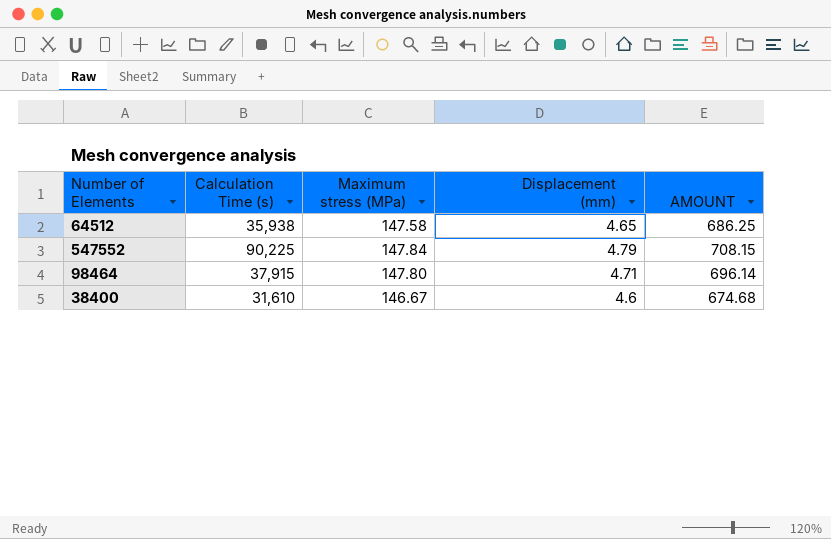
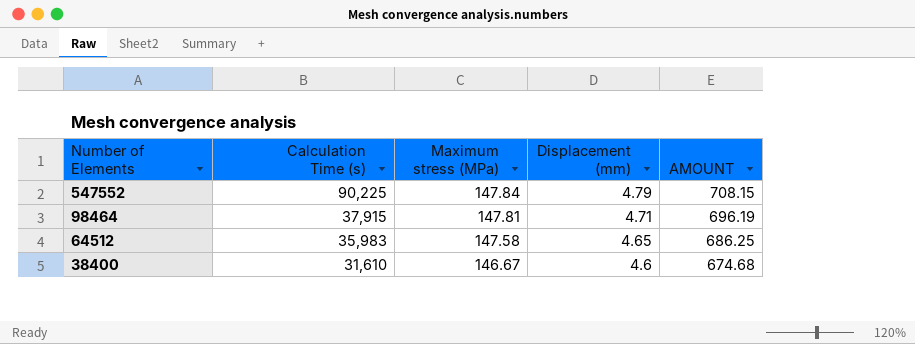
row order: none -> Number of Elements descending
98464 | Maximum stress (MPa): 147.80 -> 147.81
98464 | AMOUNT: 696.14 -> 696.19
64512 | Calculation Time (s): 35,938 -> 35,983

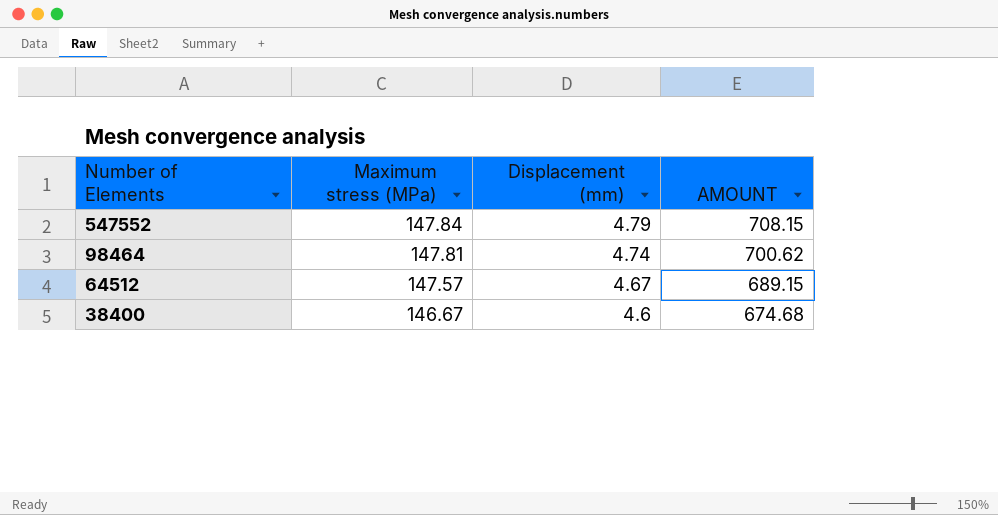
column Calculation Time (s) | position: 2 -> none
98464 | Displacement (mm): 4.71 -> 4.74
98464 | AMOUNT: 696.19 -> 700.62
64512 | Maximum stress (MPa): 147.58 -> 147.57
64512 | Displacement (mm): 4.65 -> 4.67
64512 | AMOUNT: 686.25 -> 689.15

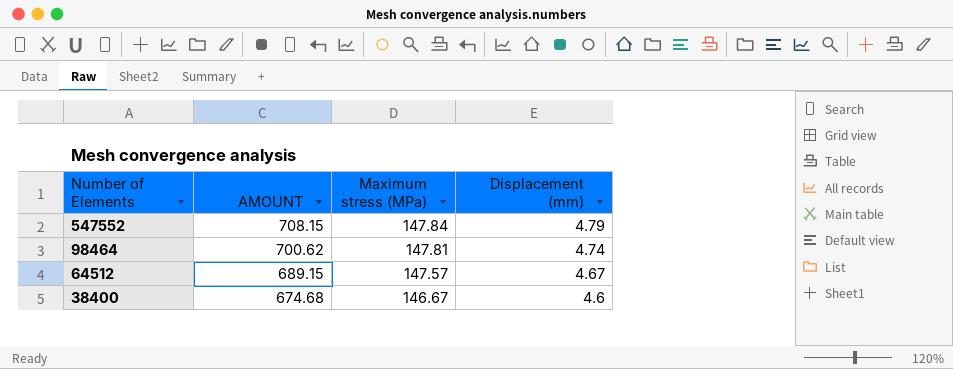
column AMOUNT | position: 4 -> 2

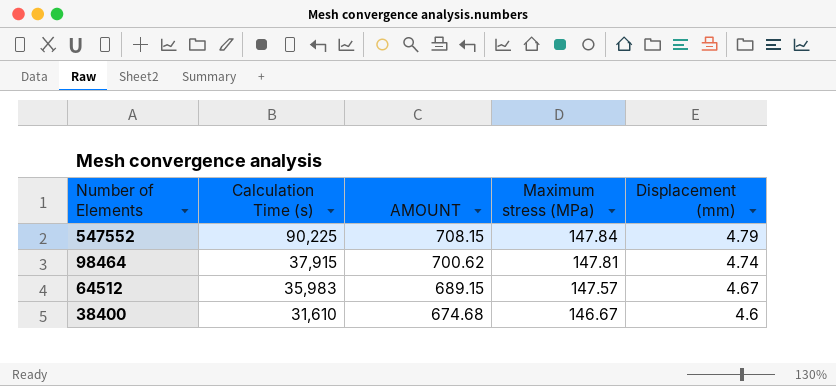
column Calculation Time (s) | position: none -> 2

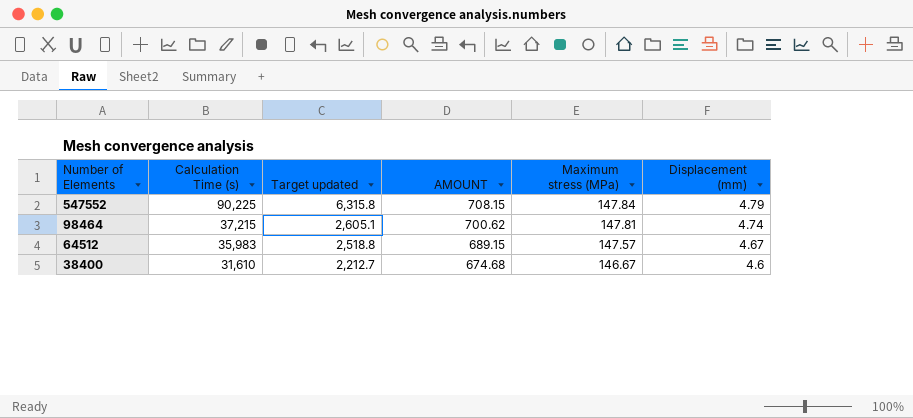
column Target updated | formula: none -> [Calculation Time (s)] * 0.07
98464 | Calculation Time (s): 37,915 -> 37,215

